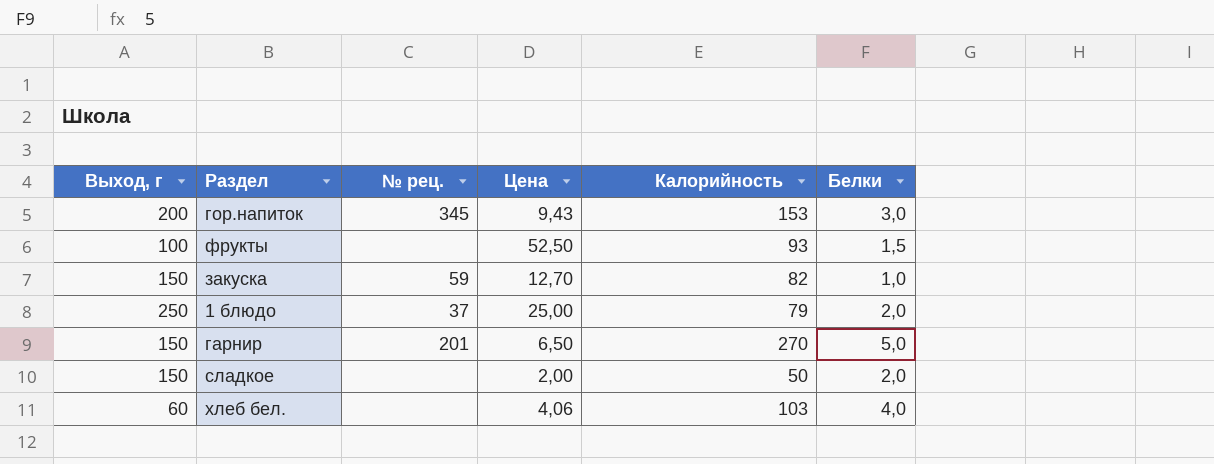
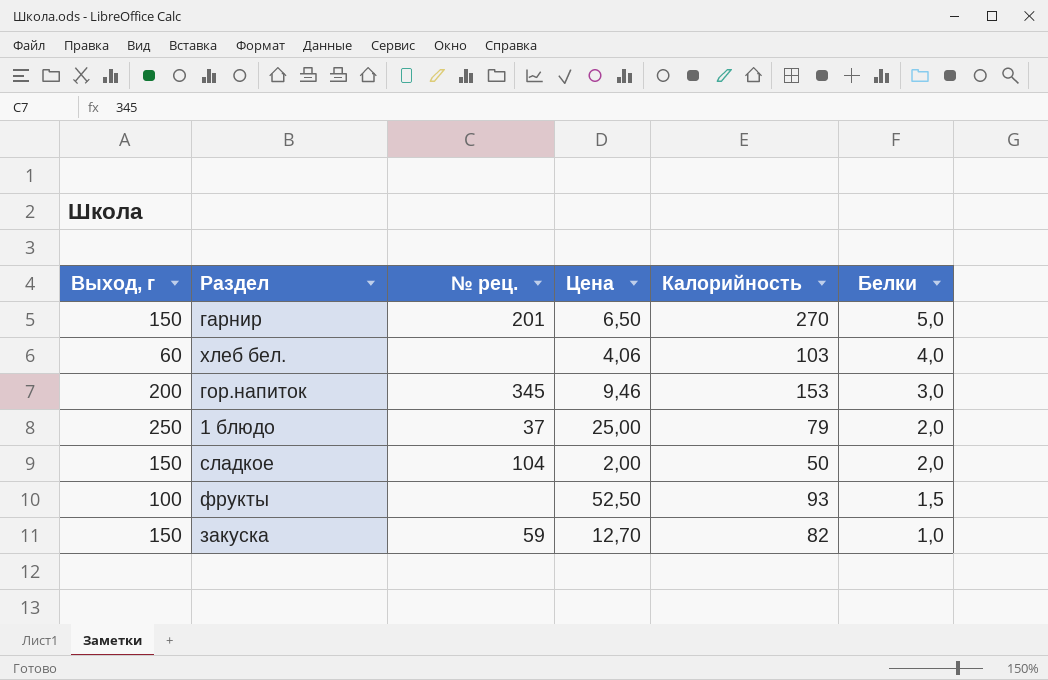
row order: none -> Белки descending
гор.напиток | Цена: 9,43 -> 9,46
сладкое | № рец.: none -> 104

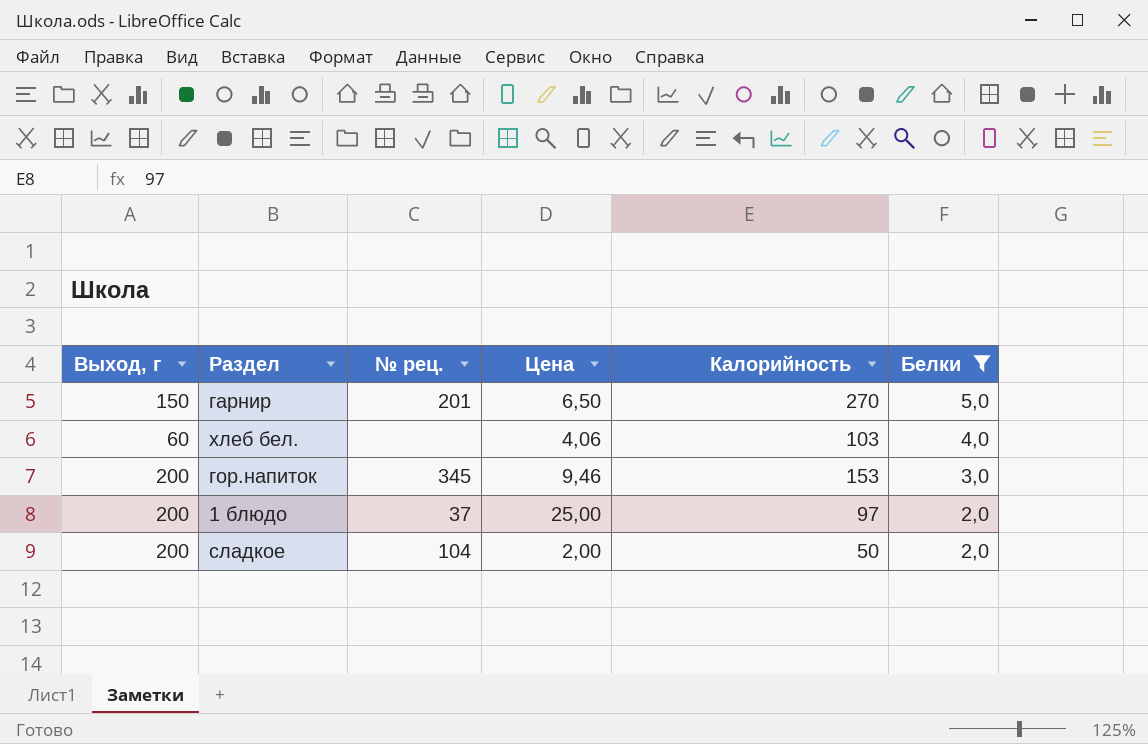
filter: none -> Белки >= 2,0
1 блюдо | Выход, г: 250 -> 200
1 блюдо | Калорийность: 79 -> 97
сладкое | Выход, г: 150 -> 200

